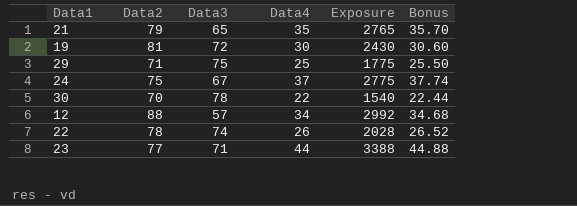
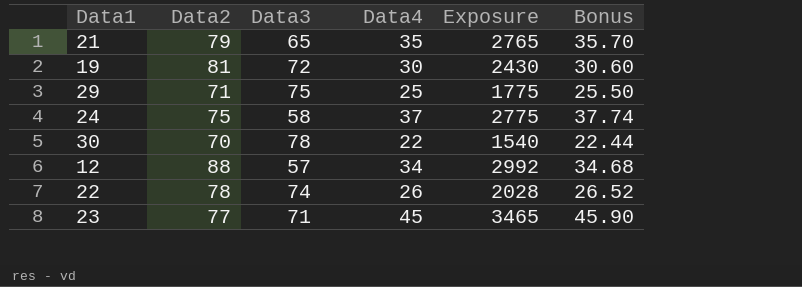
24 | Data3: 67 -> 58
23 | Data4: 44 -> 45
23 | Exposure: 3388 -> 3465
23 | Bonus: 44.88 -> 45.90

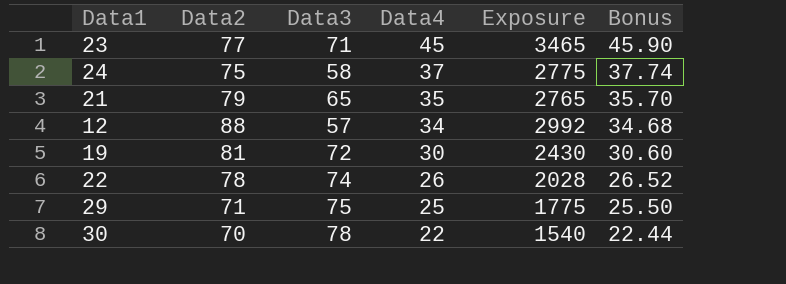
row order: none -> Data4 descending

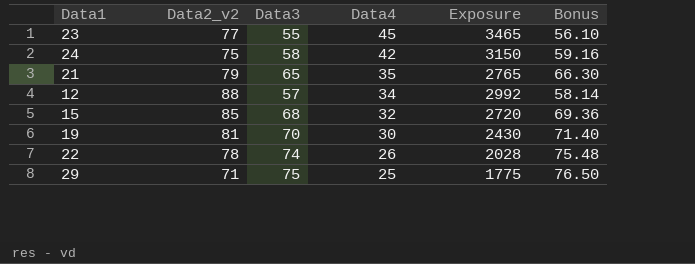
column name: Data2 -> Data2_v2
column Bonus | formula: [Data4] * 1.02 -> [Data3] * 1.02
row 30: 70 | 78 | 22 | 1540 | 22.44 -> none
23 | Data3: 71 -> 55
24 | Data4: 37 -> 42
24 | Exposure: 2775 -> 3150
row 15: none -> 85 | 68 | 32 | 2720 | 69.36
19 | Data3: 72 -> 70

